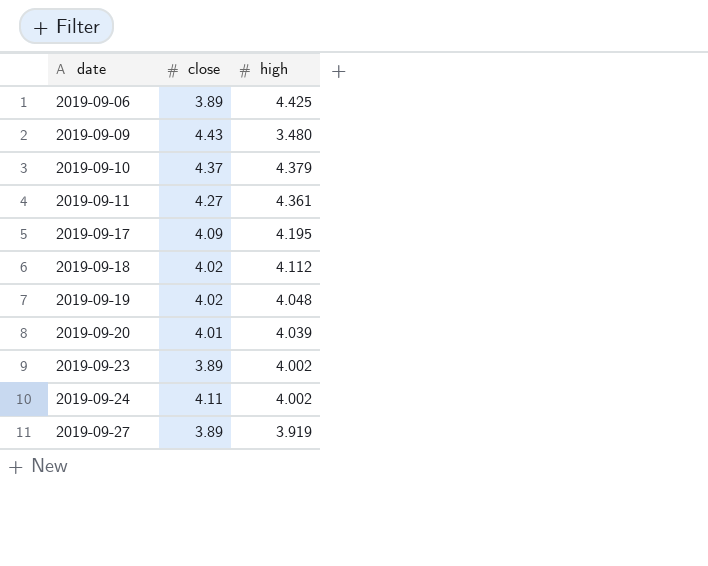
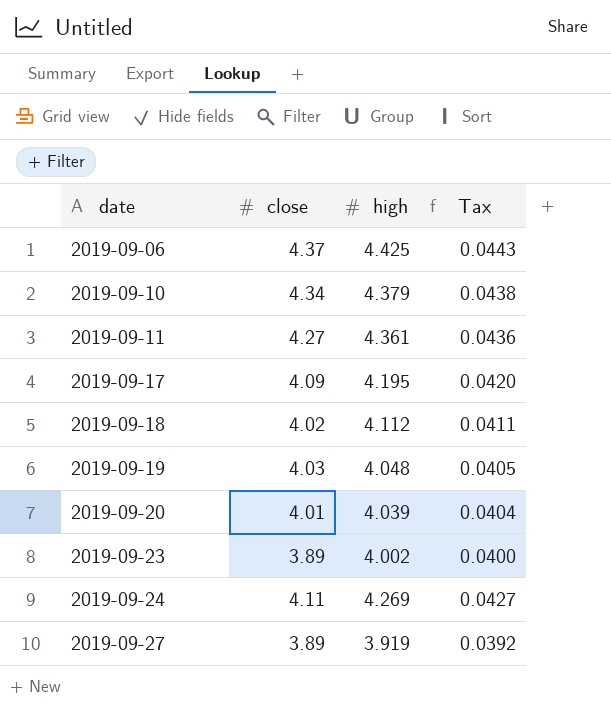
column Tax | formula: none -> [high] * 0.01
row 2019-09-09: 4.43 | 3.480 -> none
2019-09-06 | close: 3.89 -> 4.37
2019-09-10 | close: 4.37 -> 4.34
2019-09-19 | close: 4.02 -> 4.03
2019-09-24 | high: 4.002 -> 4.269

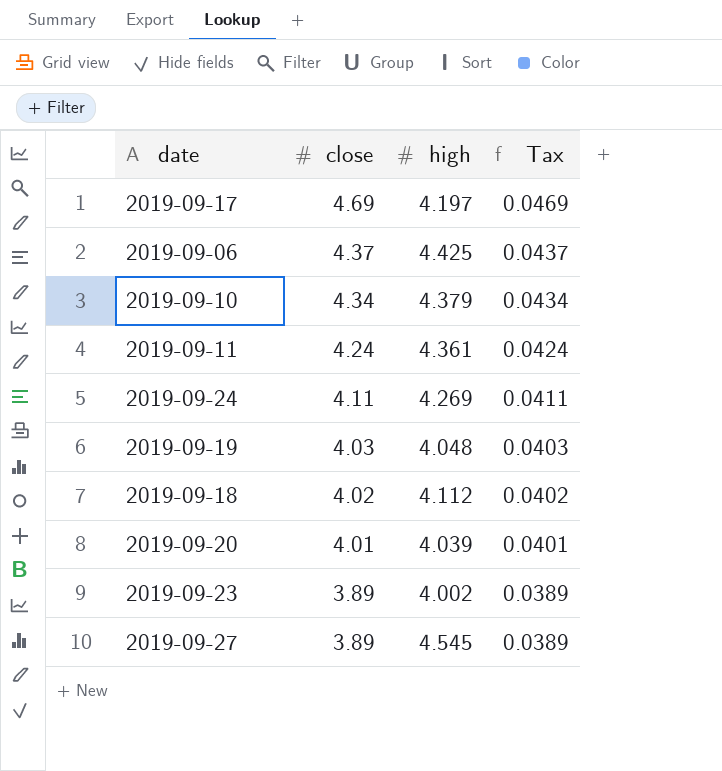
row order: date ascending -> close descending
column Tax | formula: [high] * 0.01 -> [close] * 0.01
2019-09-17 | close: 4.09 -> 4.69
2019-09-17 | high: 4.195 -> 4.197
2019-09-11 | close: 4.27 -> 4.24
2019-09-27 | high: 3.919 -> 4.545

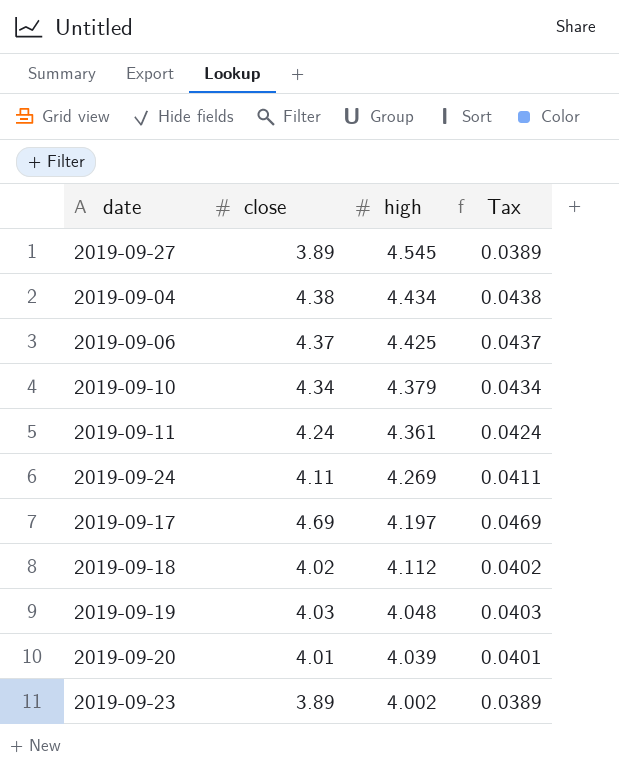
row order: close descending -> high descending
row 2019-09-04: none -> 4.38 | 4.434 | 0.0438

